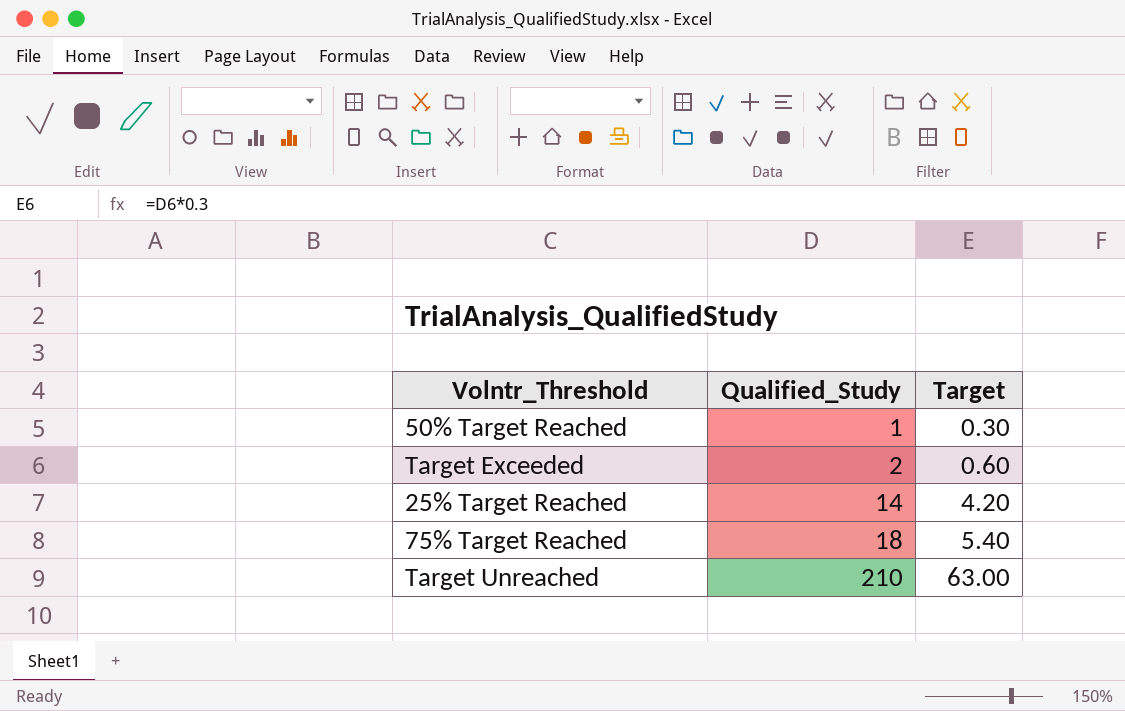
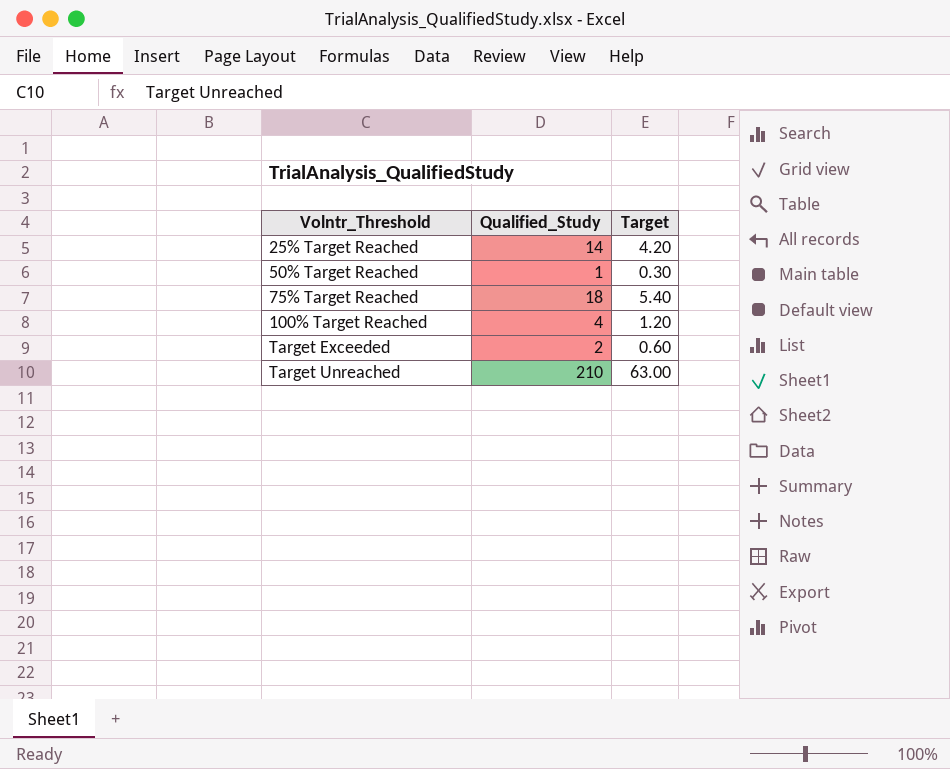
row order: Qualified_Study ascending -> Volntr_Threshold ascending
row 100% Target Reached: none -> 4 | 1.20

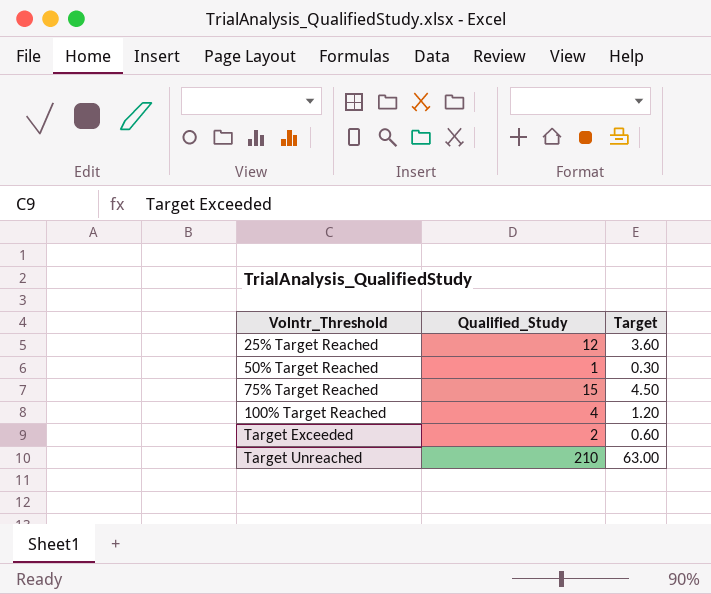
25% Target Reached | Qualified_Study: 14 -> 12
25% Target Reached | Target: 4.20 -> 3.60
75% Target Reached | Qualified_Study: 18 -> 15
75% Target Reached | Target: 5.40 -> 4.50

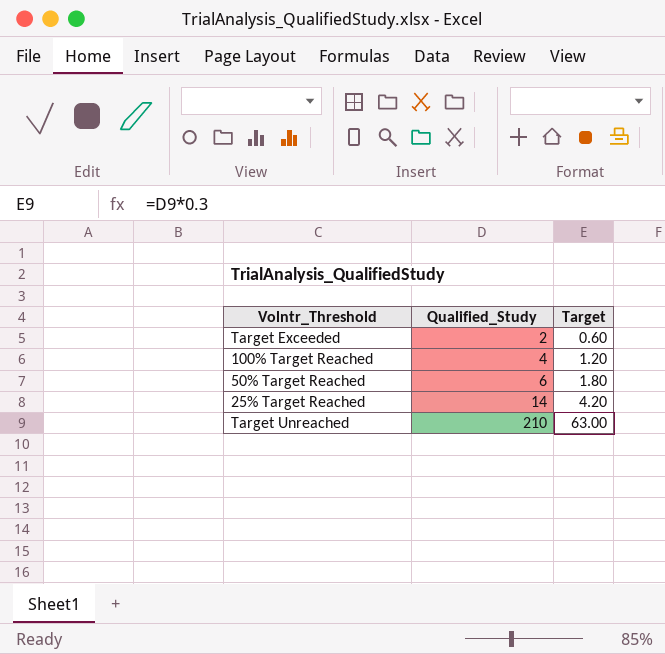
row order: Volntr_Threshold ascending -> Qualified_Study ascending
row 75% Target Reached: 15 | 4.50 -> none
50% Target Reached | Qualified_Study: 1 -> 6
50% Target Reached | Target: 0.30 -> 1.80
25% Target Reached | Qualified_Study: 12 -> 14
25% Target Reached | Target: 3.60 -> 4.20

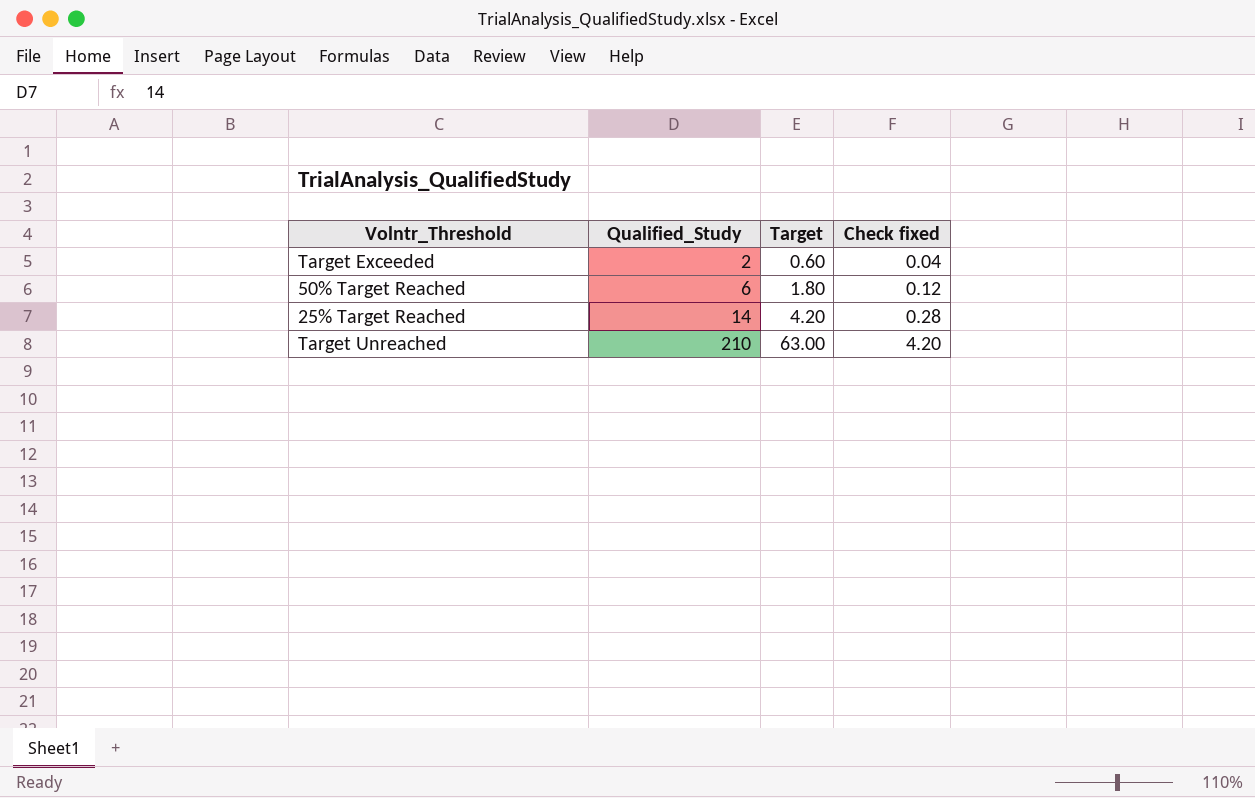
column Check fixed | formula: none -> [Qualified_Study] * 0.02
row 100% Target Reached: 4 | 1.20 -> none

